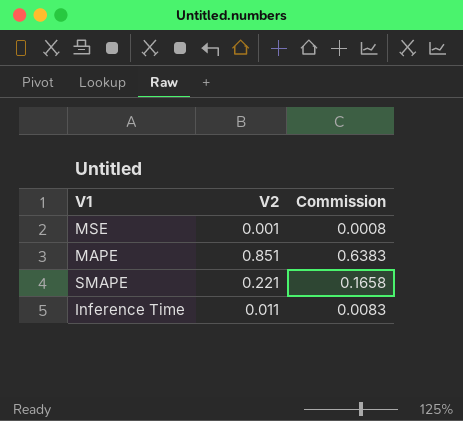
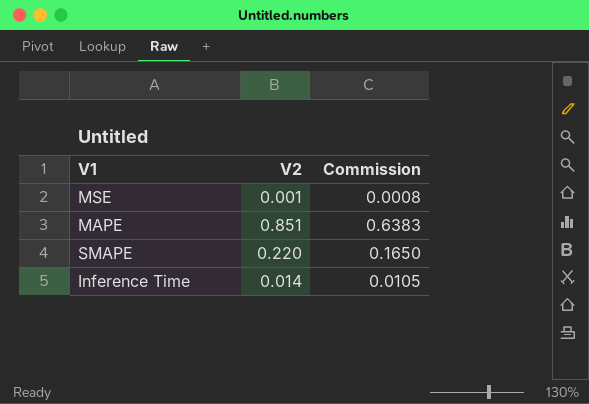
SMAPE | V2: 0.221 -> 0.220
SMAPE | Commission: 0.1658 -> 0.1650
Inference Time | V2: 0.011 -> 0.014
Inference Time | Commission: 0.0083 -> 0.0105

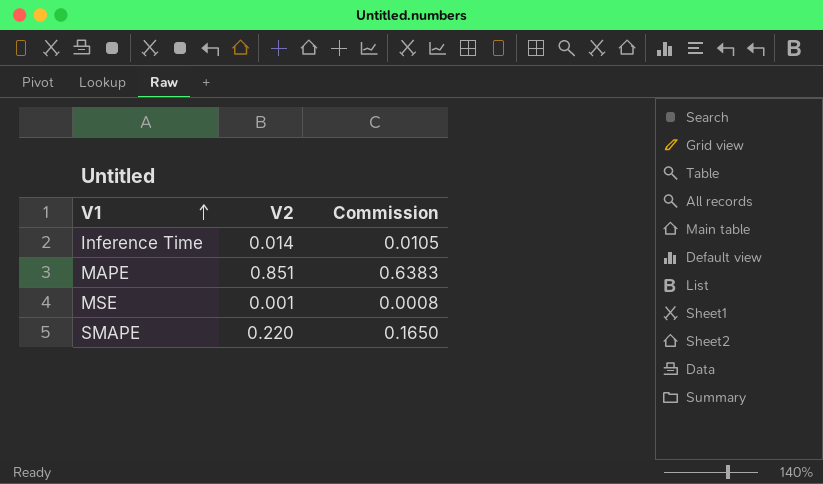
row order: none -> V1 ascending

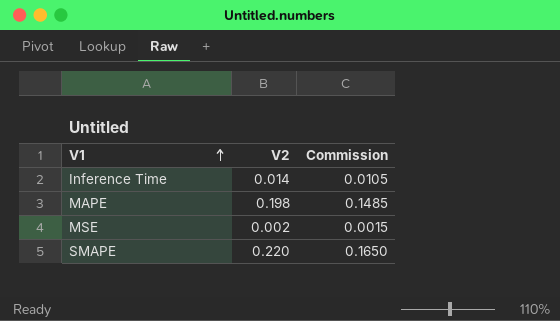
MAPE | V2: 0.851 -> 0.198
MAPE | Commission: 0.6383 -> 0.1485
MSE | V2: 0.001 -> 0.002
MSE | Commission: 0.0008 -> 0.0015

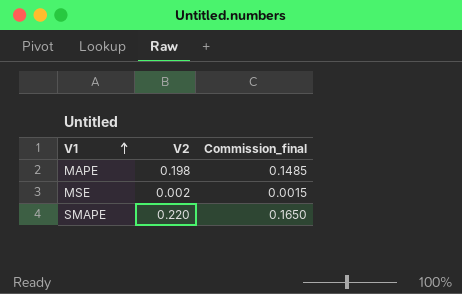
column name: Commission -> Commission_final
row Inference Time: 0.014 | 0.0105 -> none

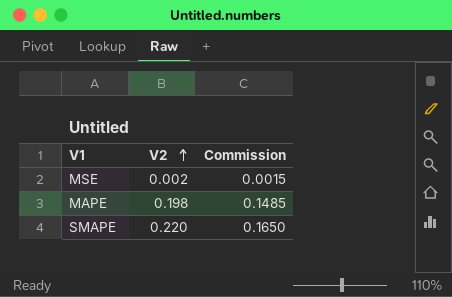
row order: V1 ascending -> V2 ascending
column name: Commission_final -> Commission

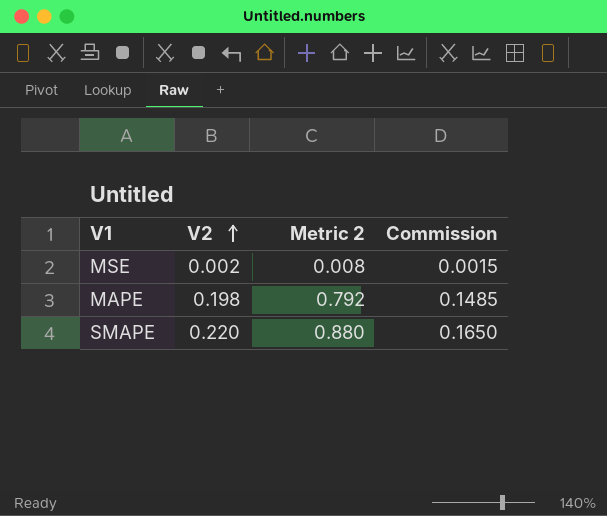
column Metric 2 | formula: none -> [V2] * 4

